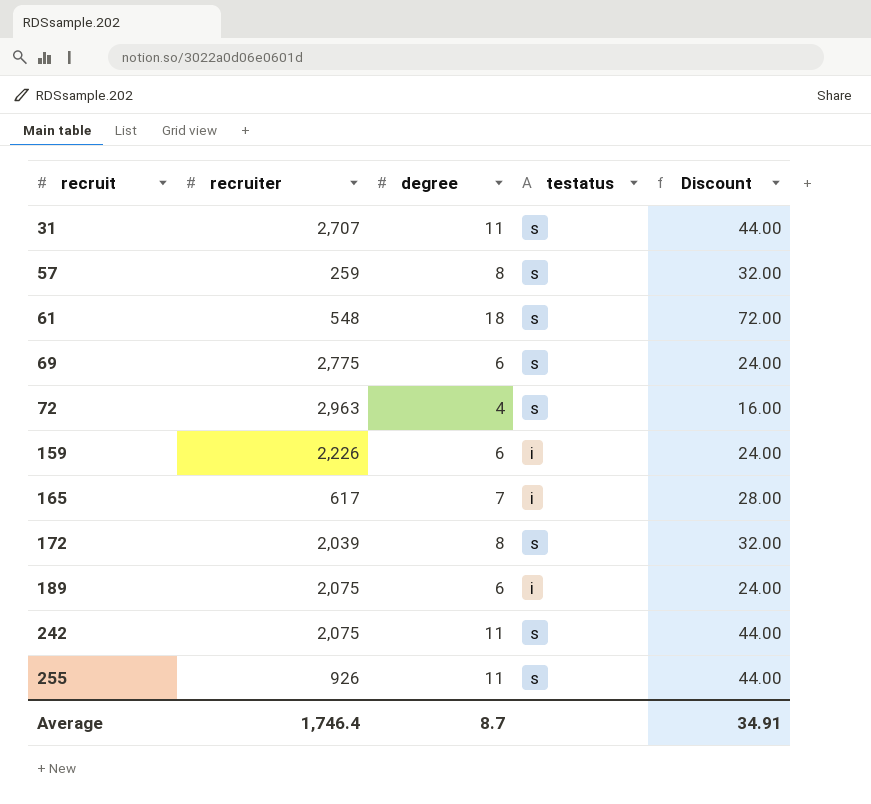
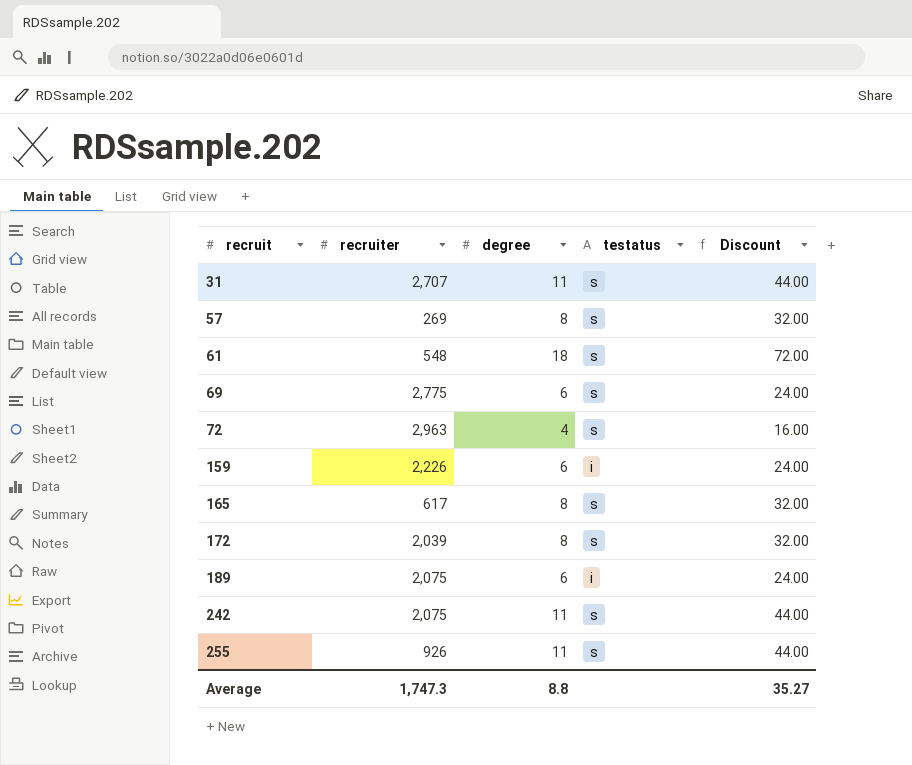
57 | recruiter: 259 -> 269
165 | degree: 7 -> 8
165 | testatus: i -> s
165 | Discount: 28.00 -> 32.00
Average | recruiter: 1,746.4 -> 1,747.3
Average | degree: 8.7 -> 8.8
Average | Discount: 34.91 -> 35.27

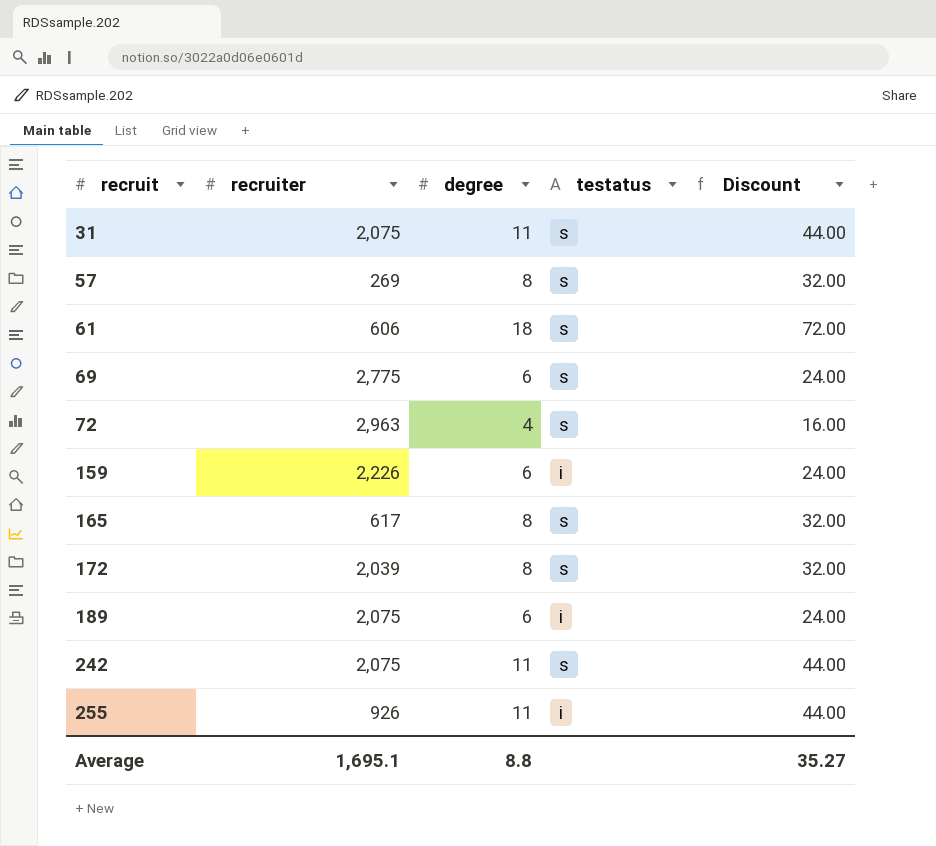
31 | recruiter: 2,707 -> 2,075
61 | recruiter: 548 -> 606
255 | testatus: s -> i
Average | recruiter: 1,747.3 -> 1,695.1

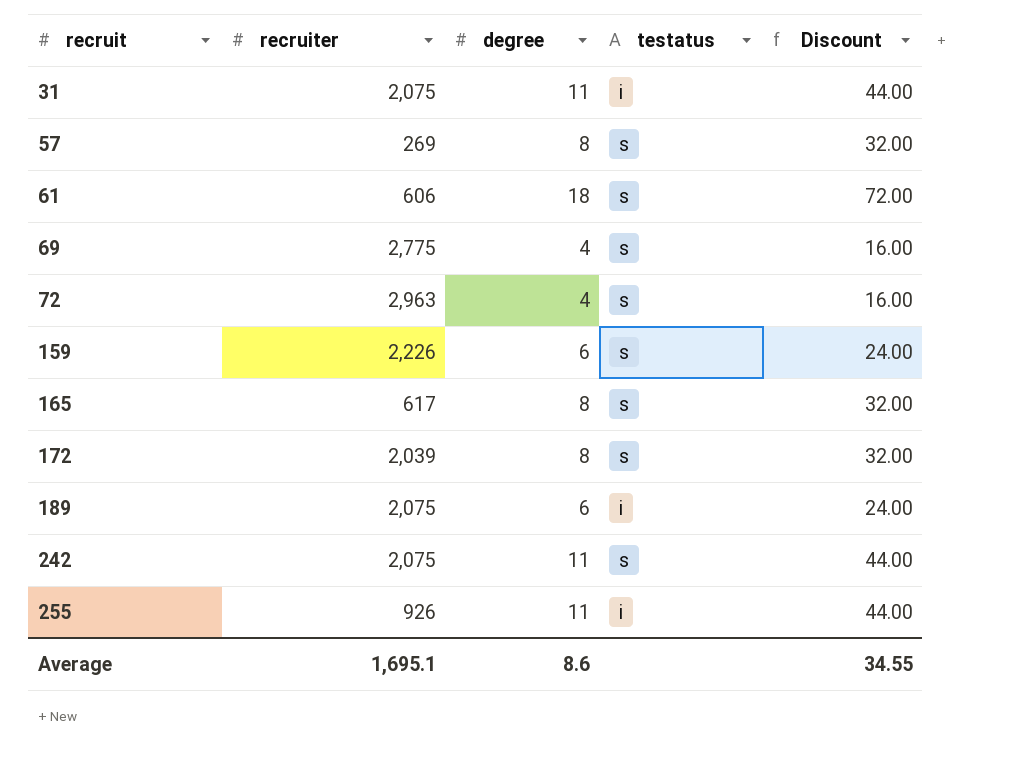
31 | testatus: s -> i
69 | degree: 6 -> 4
69 | Discount: 24.00 -> 16.00
159 | testatus: i -> s
Average | degree: 8.8 -> 8.6
Average | Discount: 35.27 -> 34.55

